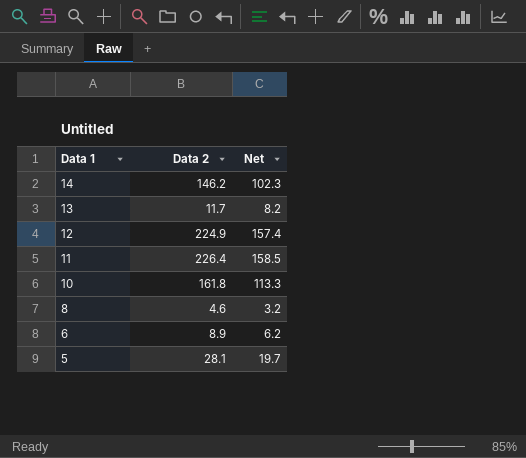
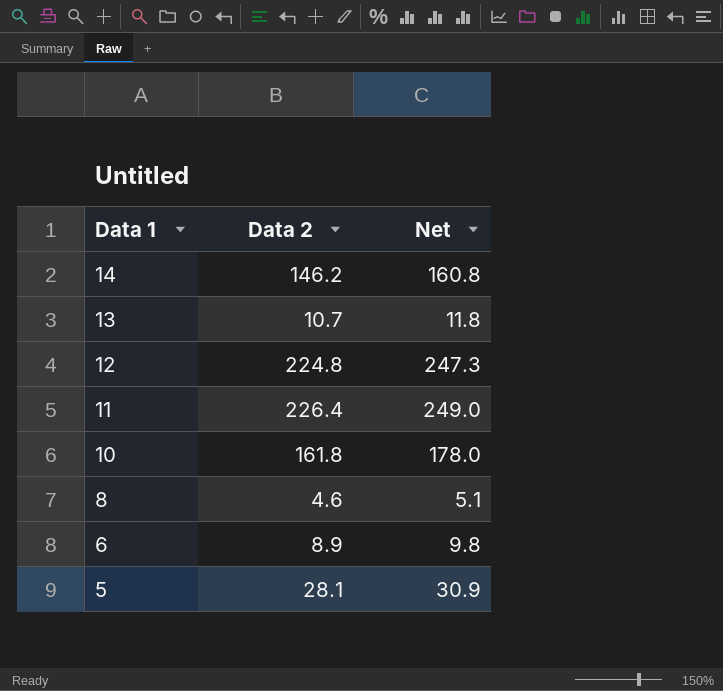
column Net | formula: [Data 2] * 0.7 -> [Data 2] * 1.1
13 | Data 2: 11.7 -> 10.7
12 | Data 2: 224.9 -> 224.8

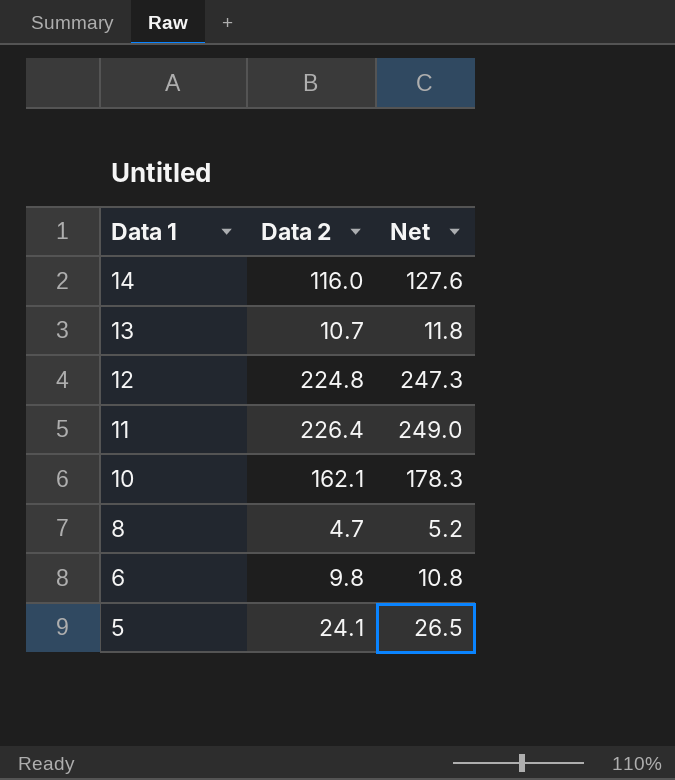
14 | Data 2: 146.2 -> 116.0
14 | Net: 160.8 -> 127.6
10 | Data 2: 161.8 -> 162.1
10 | Net: 178.0 -> 178.3
8 | Data 2: 4.6 -> 4.7
8 | Net: 5.1 -> 5.2
6 | Data 2: 8.9 -> 9.8
6 | Net: 9.8 -> 10.8
5 | Data 2: 28.1 -> 24.1
5 | Net: 30.9 -> 26.5

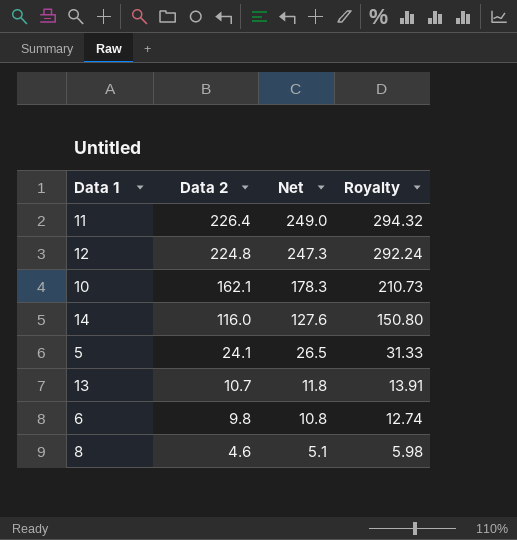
row order: Data 1 descending -> Data 2 descending
column Royalty | formula: none -> [Data 2] * 1.3
8 | Data 2: 4.7 -> 4.6
8 | Net: 5.2 -> 5.1

